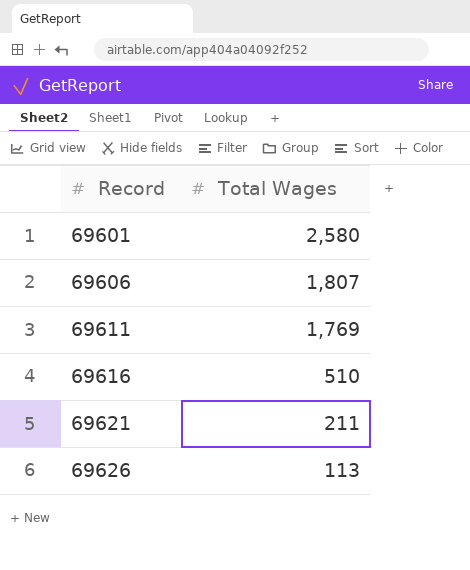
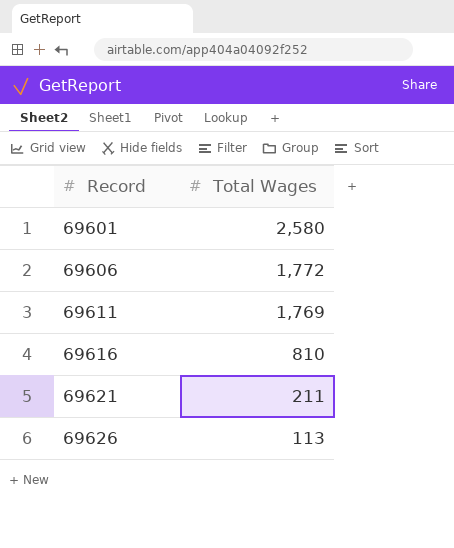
69606 | Total Wages: 1,807 -> 1,772
69616 | Total Wages: 510 -> 810

